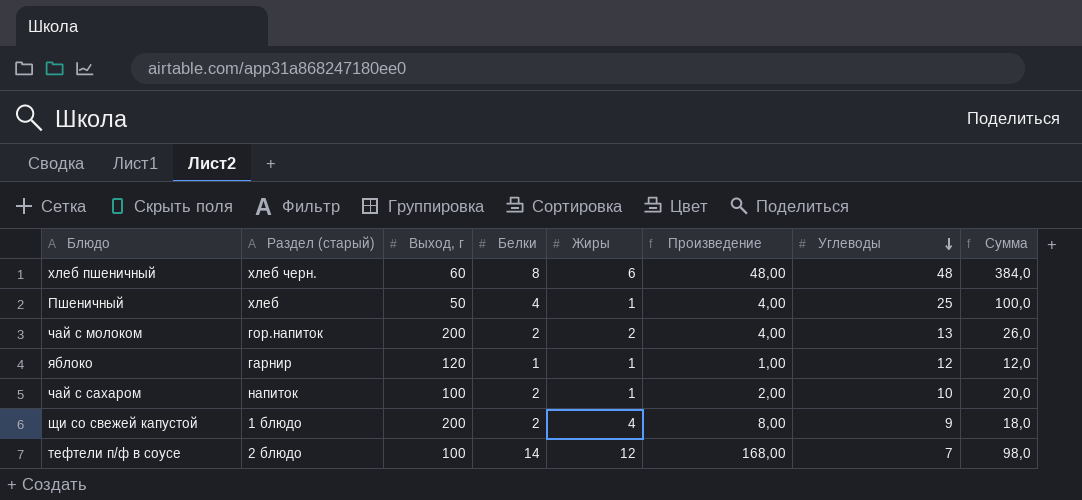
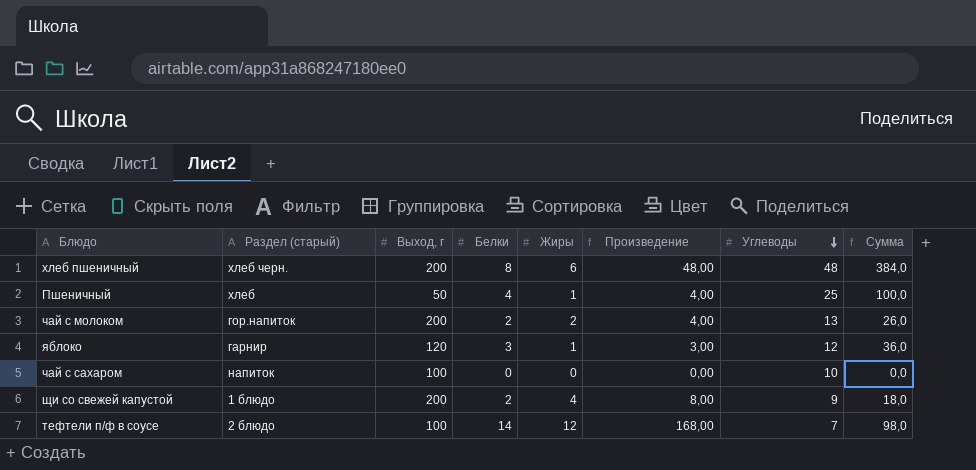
хлеб пшеничный | Выход, г: 60 -> 200
яблоко | Белки: 1 -> 3
яблоко | Произведение: 1,00 -> 3,00
яблоко | Сумма: 12,0 -> 36,0
чай с сахаром | Белки: 2 -> 0
чай с сахаром | Жиры: 1 -> 0
чай с сахаром | Произведение: 2,00 -> 0,00
чай с сахаром | Сумма: 20,0 -> 0,0

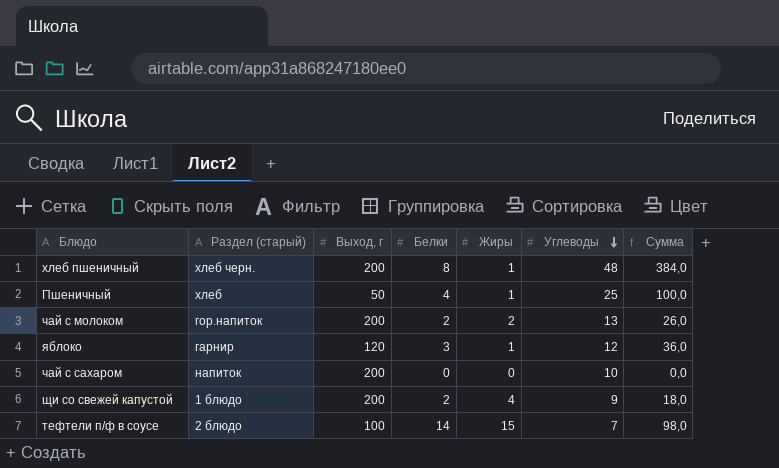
column Произведение | formula: [Белки] * [Жиры] -> none
хлеб пшеничный | Жиры: 6 -> 1
чай с сахаром | Выход, г: 100 -> 200
тефтели п/ф в соусе | Жиры: 12 -> 15

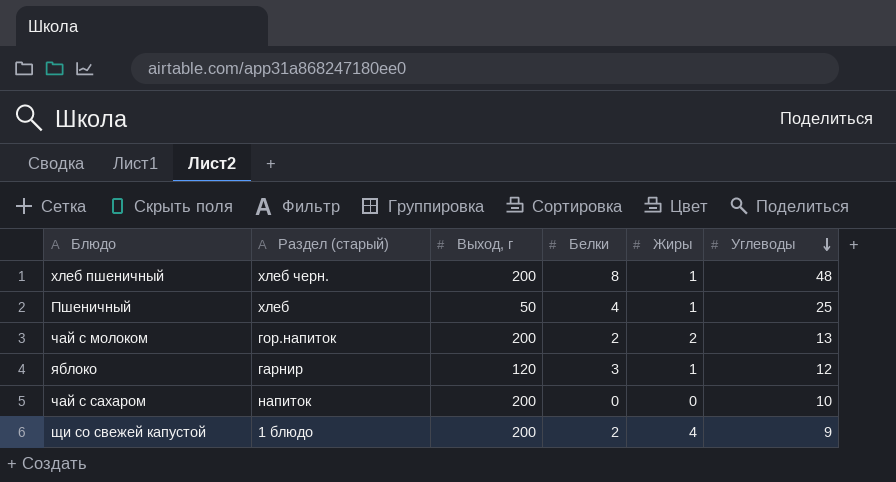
column Сумма | formula: [Белки] * [Углеводы] -> none
row тефтели п/ф в соусе: 2 блюдо | 100 | 14 | 15 | 7 | 98,0 -> none

